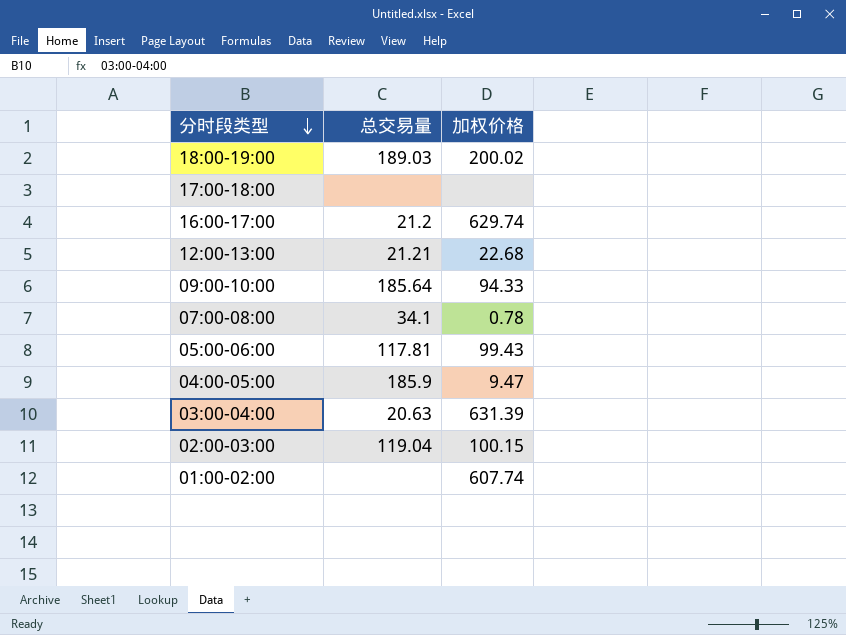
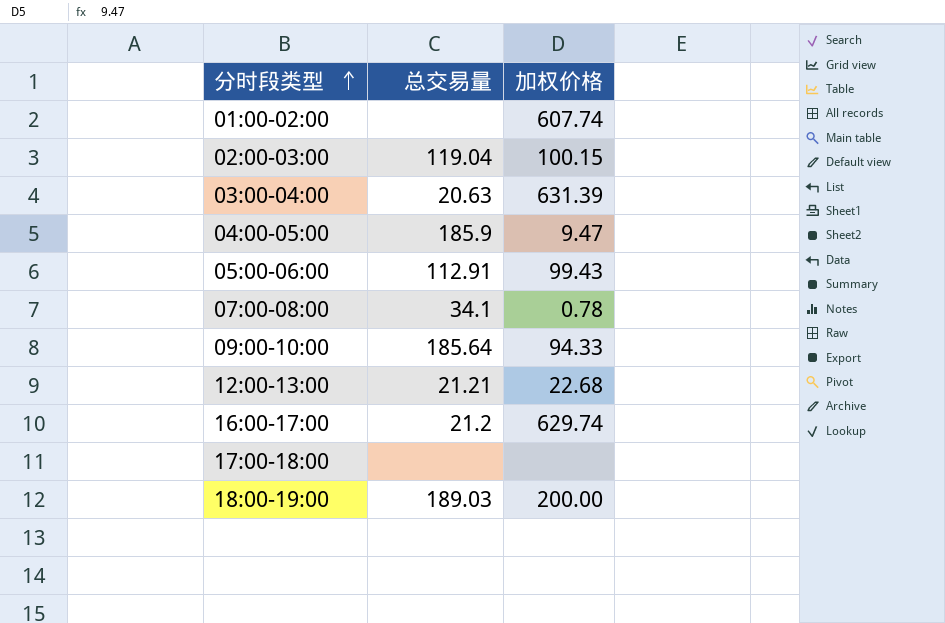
row order: 分时段类型 descending -> 分时段类型 ascending
05:00-06:00 | 总交易量: 117.81 -> 112.91
18:00-19:00 | 加权价格: 200.02 -> 200.00

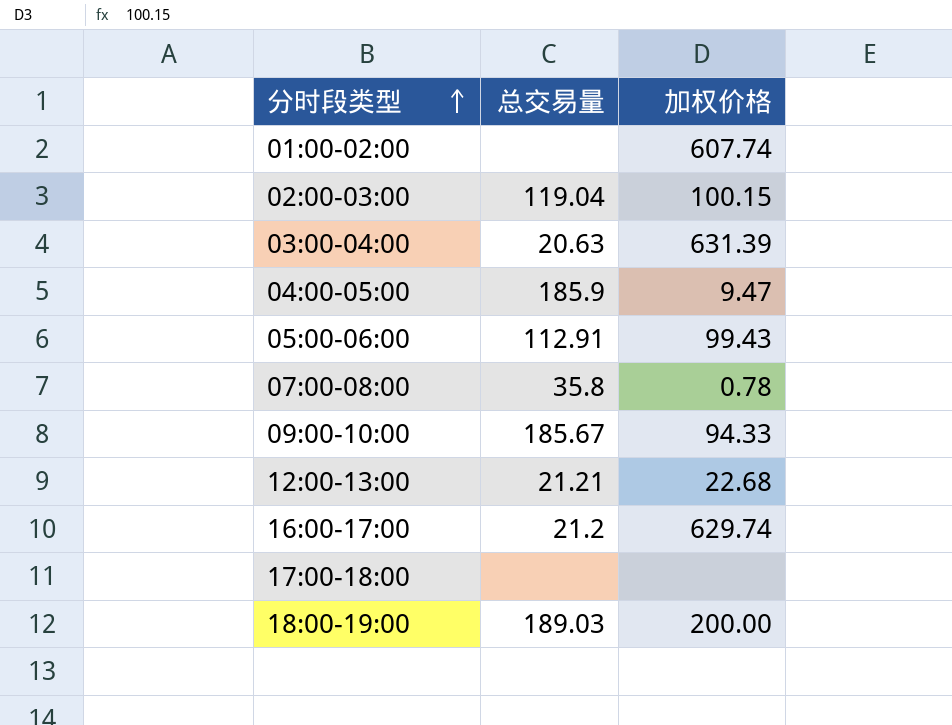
07:00-08:00 | 总交易量: 34.1 -> 35.8
09:00-10:00 | 总交易量: 185.64 -> 185.67

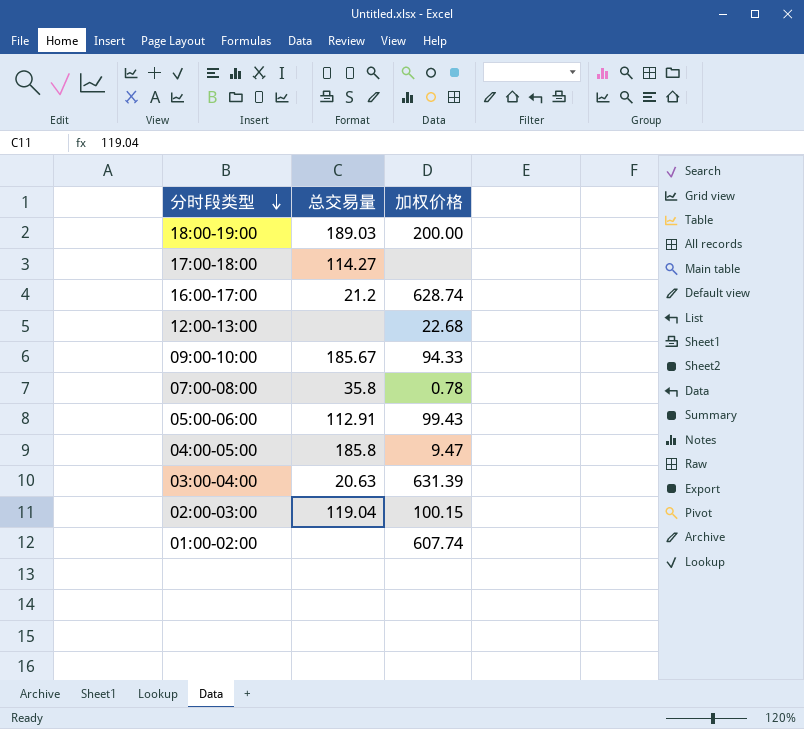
row order: 分时段类型 ascending -> 分时段类型 descending
17:00-18:00 | 总交易量: none -> 114.27
16:00-17:00 | 加权价格: 629.74 -> 628.74
12:00-13:00 | 总交易量: 21.21 -> none
04:00-05:00 | 总交易量: 185.9 -> 185.8

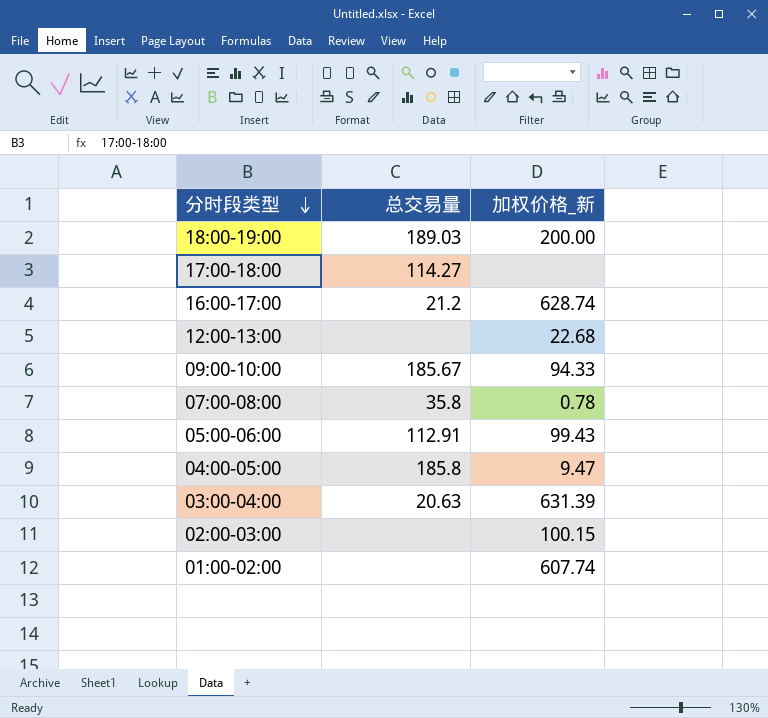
column name: 加权价格 -> 加权价格_新
02:00-03:00 | 总交易量: 119.04 -> none

